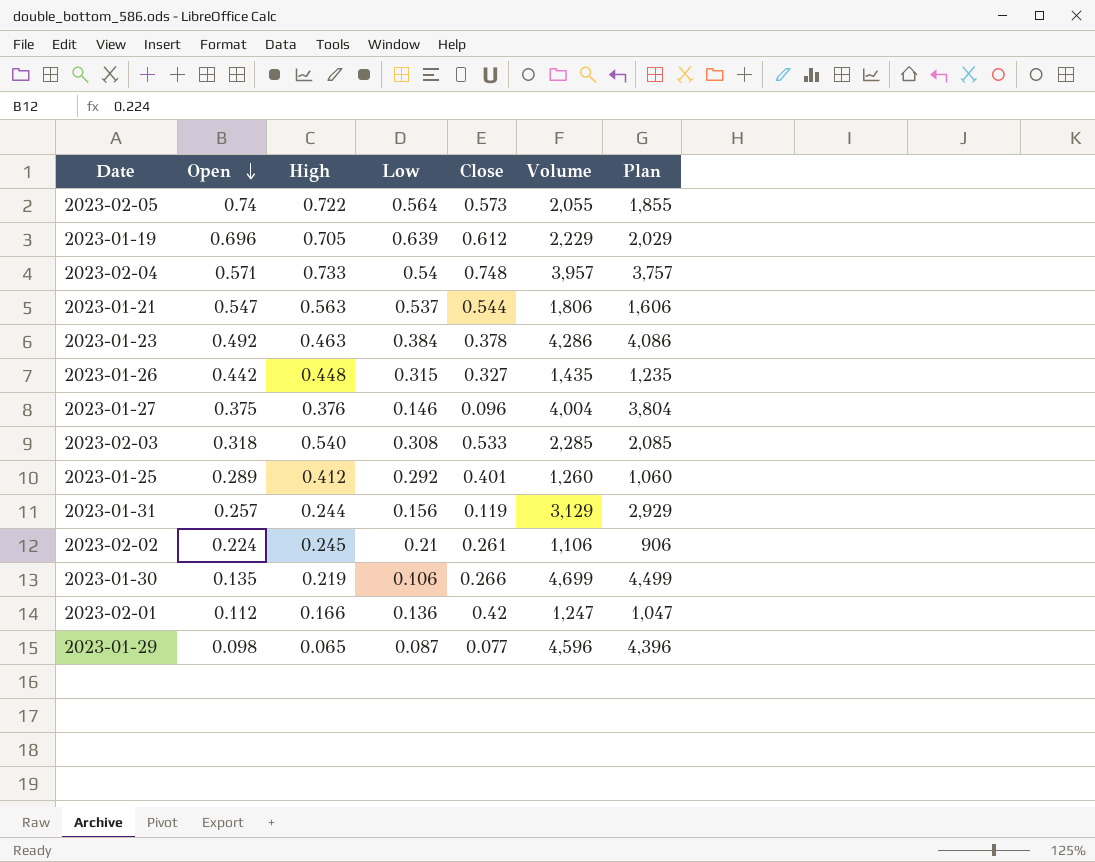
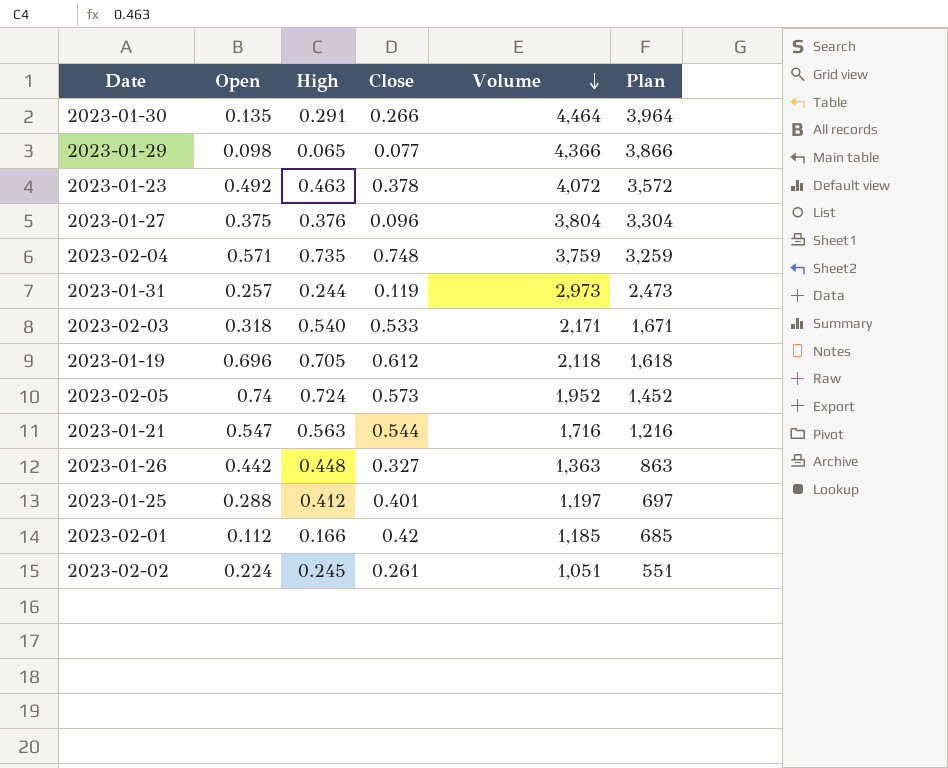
row order: Open descending -> Volume descending
column Low | position: 4 -> none
column Plan | formula: [Volume] - 200 -> [Volume] - 500
2023-01-30 | High: 0.219 -> 0.291
2023-01-30 | Volume: 4,699 -> 4,464
2023-01-29 | Volume: 4,596 -> 4,366
2023-01-23 | Volume: 4,286 -> 4,072
2023-01-27 | Volume: 4,004 -> 3,804
2023-02-04 | High: 0.733 -> 0.735
2023-02-04 | Volume: 3,957 -> 3,759
2023-01-31 | Volume: 3,129 -> 2,973
2023-02-03 | Volume: 2,285 -> 2,171
2023-01-19 | Volume: 2,229 -> 2,118
2023-02-05 | High: 0.722 -> 0.724
2023-02-05 | Volume: 2,055 -> 1,952
2023-01-21 | Volume: 1,806 -> 1,716
2023-01-26 | Volume: 1,435 -> 1,363
2023-01-25 | Open: 0.289 -> 0.288
2023-01-25 | Volume: 1,260 -> 1,197
2023-02-01 | Volume: 1,247 -> 1,185
2023-02-02 | Volume: 1,106 -> 1,051

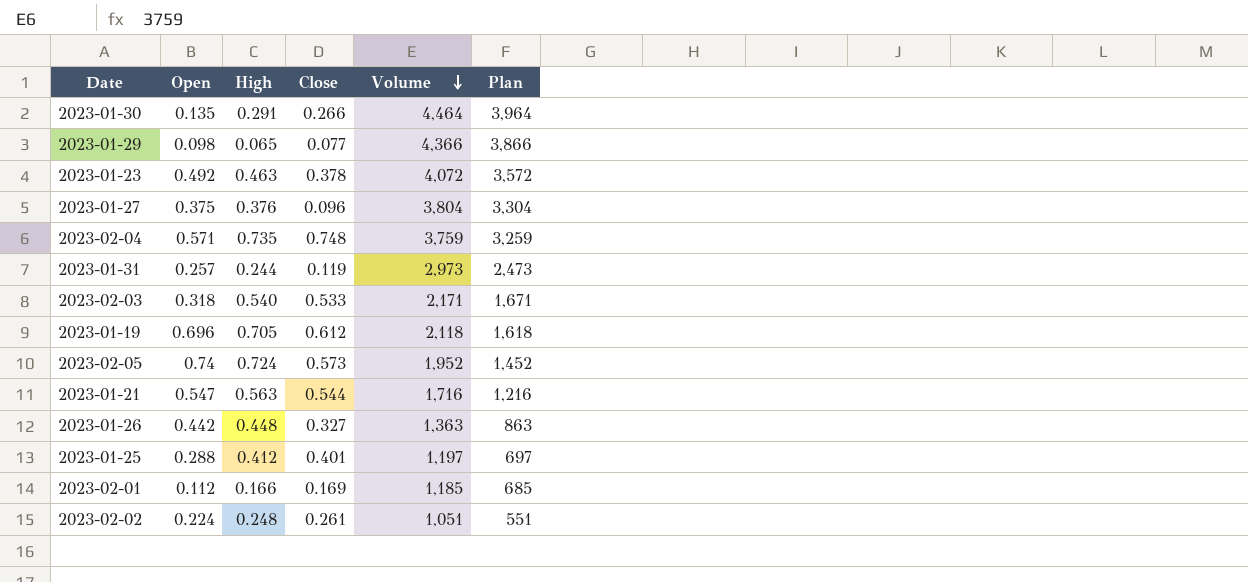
2023-02-01 | Close: 0.42 -> 0.169
2023-02-02 | High: 0.245 -> 0.248

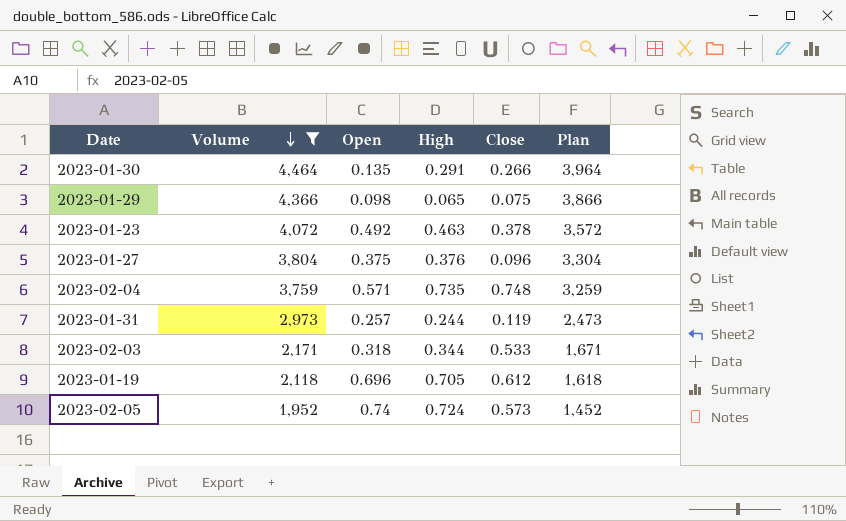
filter: none -> Volume >= 1,952
column Volume | position: 5 -> 2
2023-01-29 | Close: 0.077 -> 0.075
2023-02-03 | High: 0.540 -> 0.344

